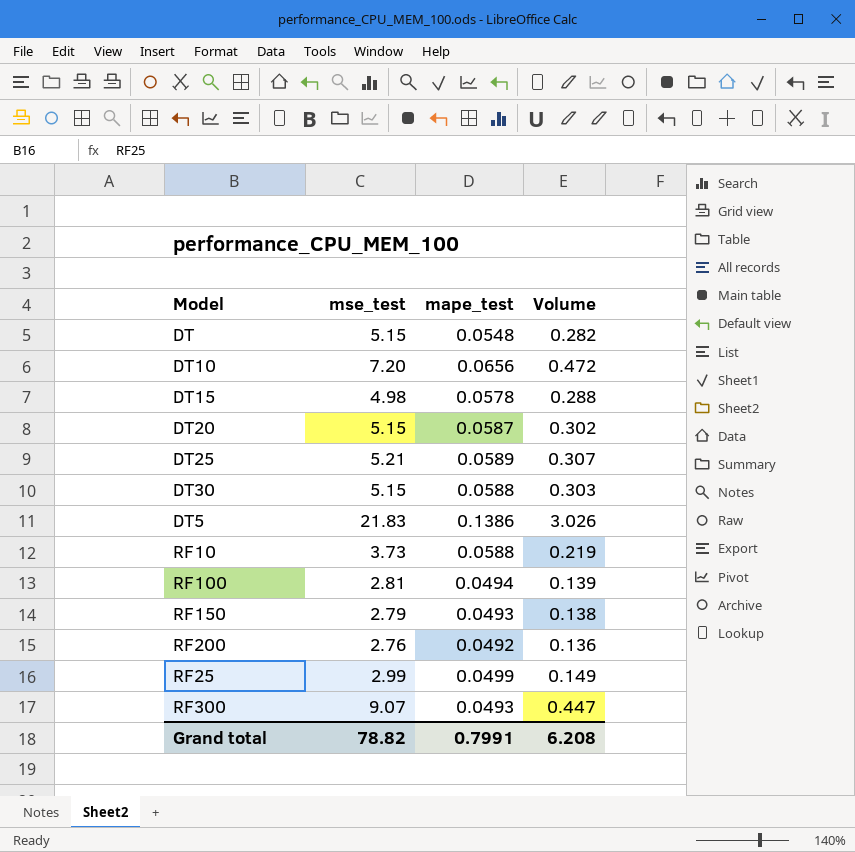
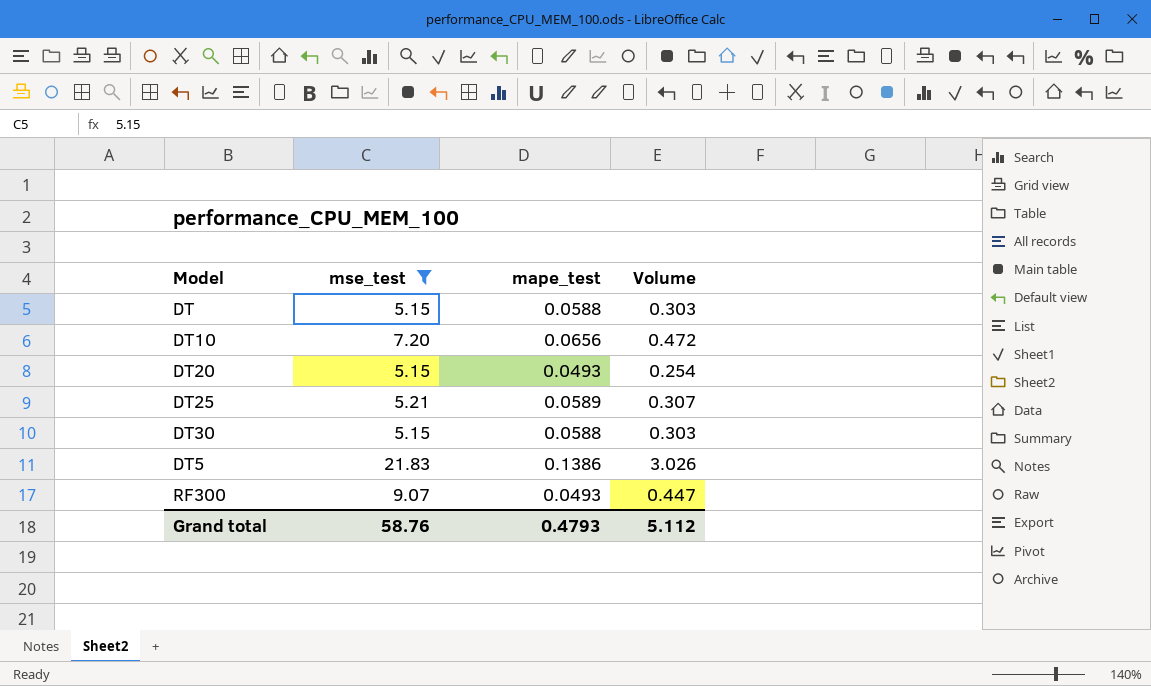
filter: none -> mse_test >= 5.15
DT | mape_test: 0.0548 -> 0.0588
DT | Volume: 0.282 -> 0.303
DT20 | mape_test: 0.0587 -> 0.0493
DT20 | Volume: 0.302 -> 0.254
Grand total | mse_test: 78.82 -> 58.76
Grand total | mape_test: 0.7991 -> 0.4793
Grand total | Volume: 6.208 -> 5.112

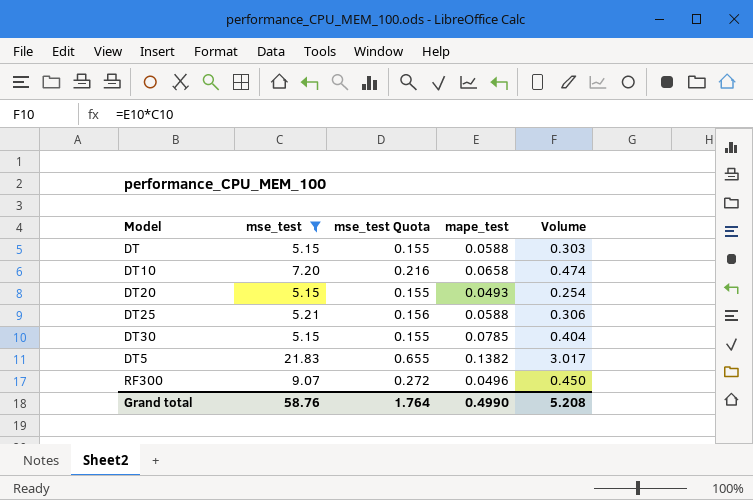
column mse_test Quota | formula: none -> [mse_test] * 0.03
DT10 | mape_test: 0.0656 -> 0.0658
DT10 | Volume: 0.472 -> 0.474
DT25 | mape_test: 0.0589 -> 0.0588
DT25 | Volume: 0.307 -> 0.306
DT30 | mape_test: 0.0588 -> 0.0785
DT30 | Volume: 0.303 -> 0.404
DT5 | mape_test: 0.1386 -> 0.1382
DT5 | Volume: 3.026 -> 3.017
RF300 | mape_test: 0.0493 -> 0.0496
RF300 | Volume: 0.447 -> 0.450
Grand total | mape_test: 0.4793 -> 0.4990
Grand total | Volume: 5.112 -> 5.208

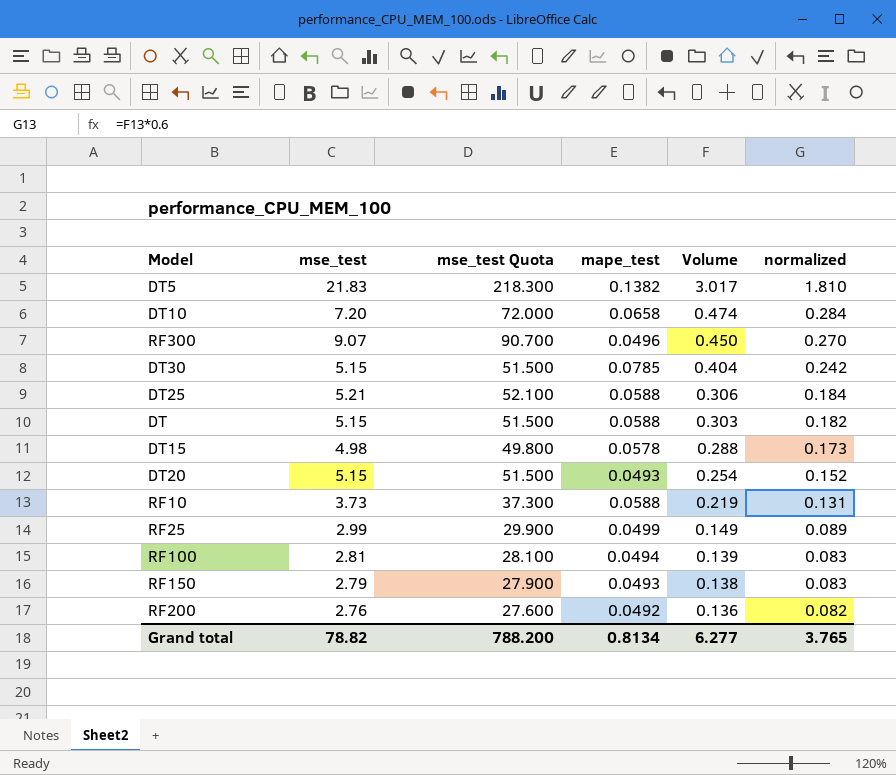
filter: mse_test >= 5.15 -> none
row order: none -> Volume descending
column mse_test Quota | formula: [mse_test] * 0.03 -> [mse_test] * 10
column normalized | formula: none -> [Volume] * 0.6
Grand total | mse_test: 58.76 -> 78.82
Grand total | mse_test Quota: 1.764 -> 788.200
Grand total | mape_test: 0.4990 -> 0.8134
Grand total | Volume: 5.208 -> 6.277

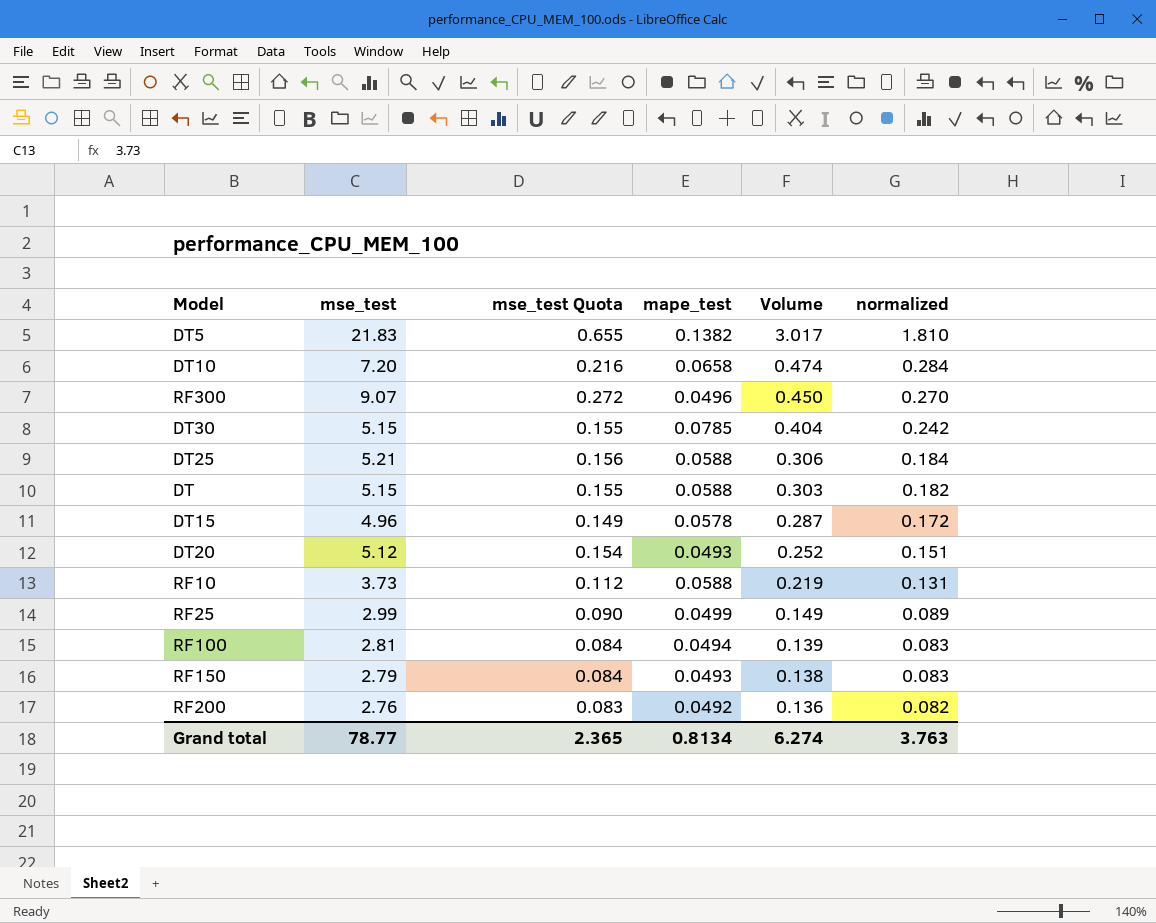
column mse_test Quota | formula: [mse_test] * 10 -> [mse_test] * 0.03
DT15 | mse_test: 4.98 -> 4.96
DT15 | Volume: 0.288 -> 0.287
DT15 | normalized: 0.173 -> 0.172
DT20 | mse_test: 5.15 -> 5.12
DT20 | Volume: 0.254 -> 0.252
DT20 | normalized: 0.152 -> 0.151
Grand total | mse_test: 78.82 -> 78.77
Grand total | mse_test Quota: 788.200 -> 2.365
Grand total | Volume: 6.277 -> 6.274
Grand total | normalized: 3.765 -> 3.763

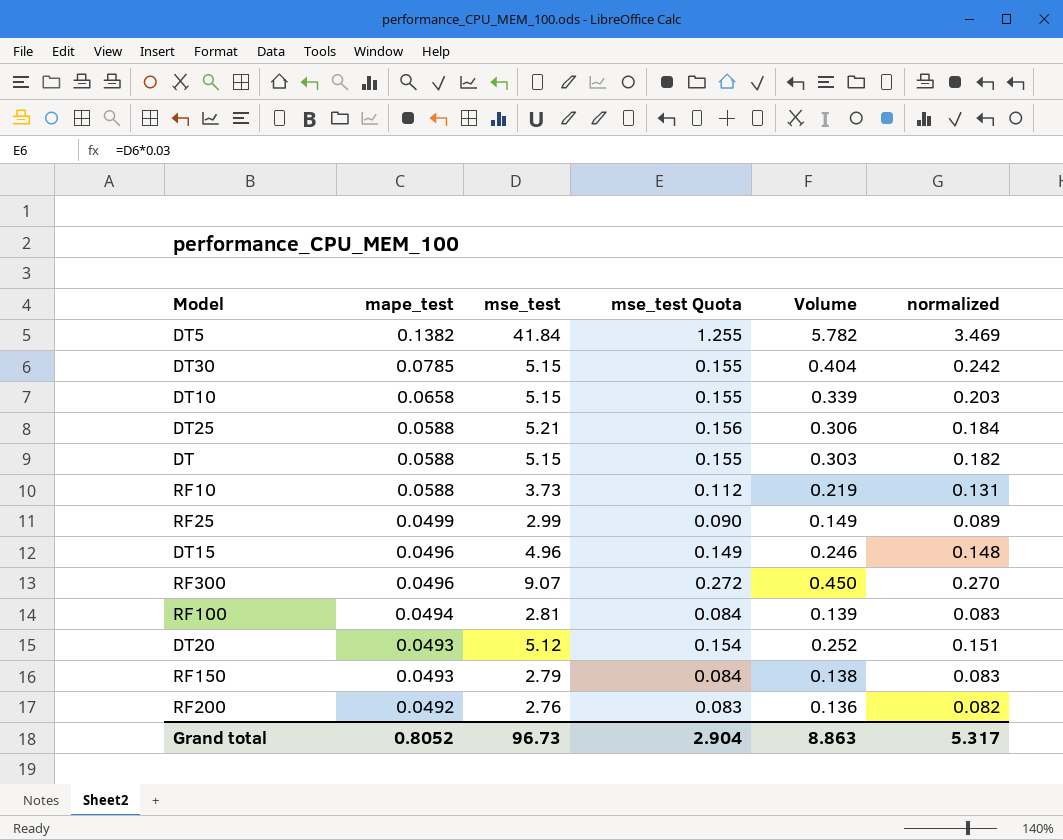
row order: Volume descending -> mape_test descending
column mape_test | position: 4 -> 2
DT5 | mse_test: 21.83 -> 41.84
DT5 | mse_test Quota: 0.655 -> 1.255
DT5 | Volume: 3.017 -> 5.782
DT5 | normalized: 1.810 -> 3.469
DT10 | mse_test: 7.20 -> 5.15
DT10 | mse_test Quota: 0.216 -> 0.155
DT10 | Volume: 0.474 -> 0.339
DT10 | normalized: 0.284 -> 0.203
DT15 | mape_test: 0.0578 -> 0.0496
DT15 | Volume: 0.287 -> 0.246
DT15 | normalized: 0.172 -> 0.148
Grand total | mape_test: 0.8134 -> 0.8052
Grand total | mse_test: 78.77 -> 96.73
Grand total | mse_test Quota: 2.365 -> 2.904
Grand total | Volume: 6.274 -> 8.863
Grand total | normalized: 3.763 -> 5.317

